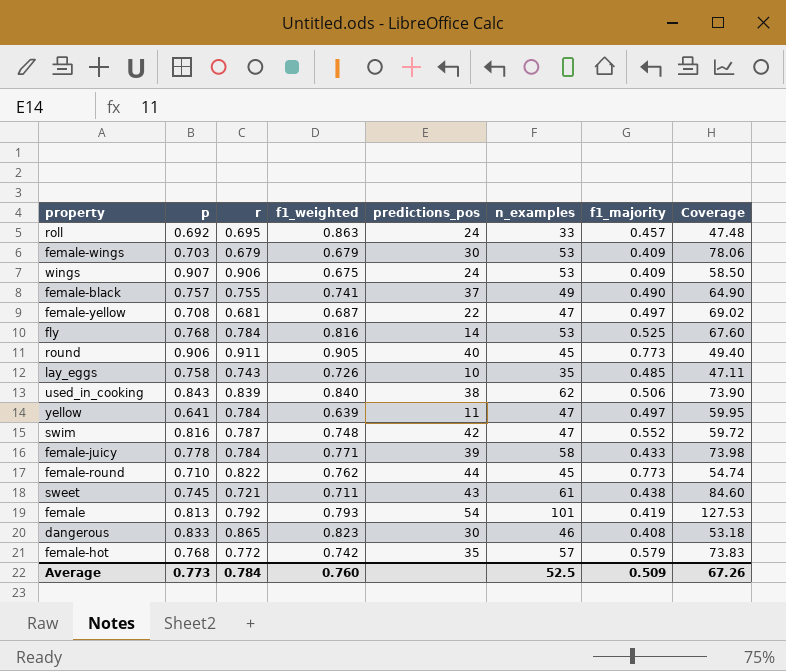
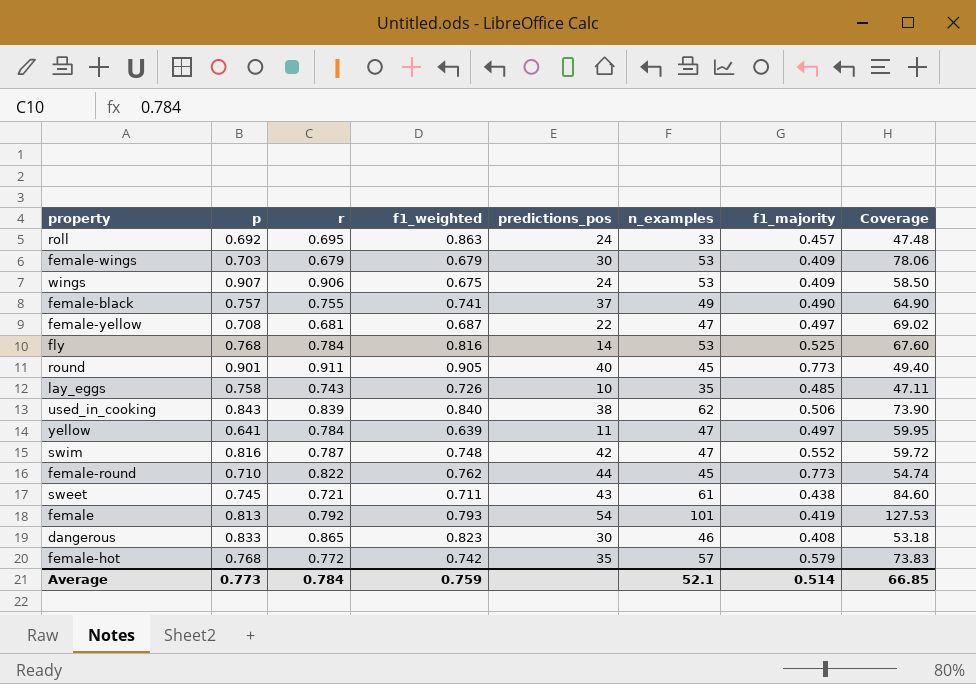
row female-juicy: 0.778 | 0.784 | 0.771 | 39 | 58 | 0.433 | 73.98 -> none
round | p: 0.906 -> 0.901
Average | f1_weighted: 0.760 -> 0.759
Average | n_examples: 52.5 -> 52.1
Average | f1_majority: 0.509 -> 0.514
Average | Coverage: 67.26 -> 66.85

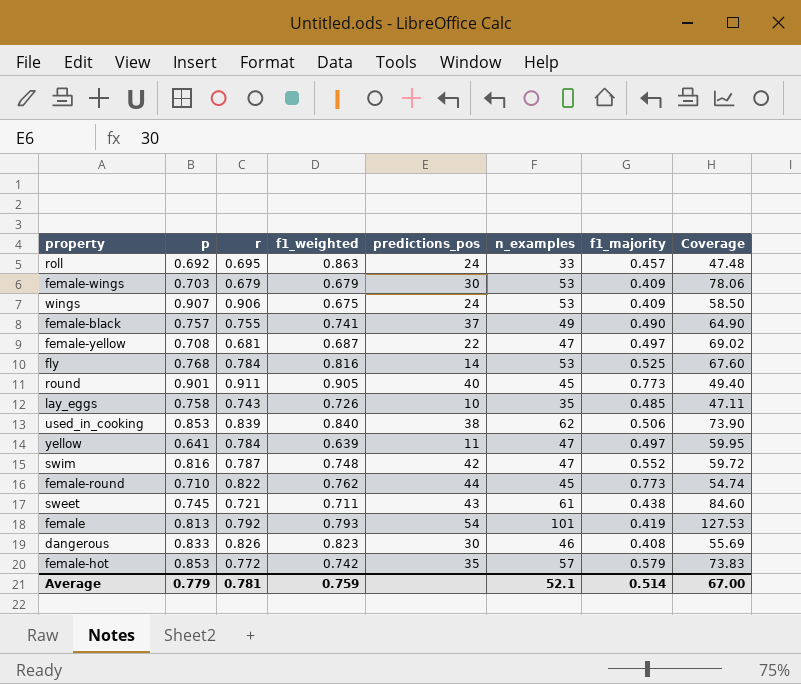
used_in_cooking | p: 0.843 -> 0.853
dangerous | r: 0.865 -> 0.826
dangerous | Coverage: 53.18 -> 55.69
female-hot | p: 0.768 -> 0.853
Average | p: 0.773 -> 0.779
Average | r: 0.784 -> 0.781
Average | Coverage: 66.85 -> 67.00

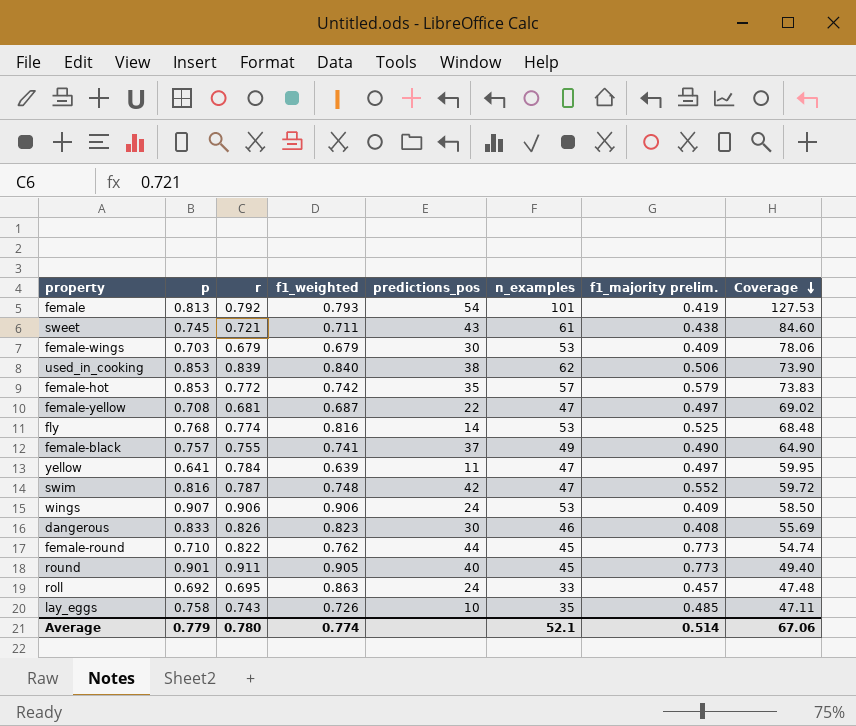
row order: none -> Coverage descending
column name: f1_majority -> f1_majority prelim.
fly | r: 0.784 -> 0.774
fly | Coverage: 67.60 -> 68.48
wings | f1_weighted: 0.675 -> 0.906
Average | r: 0.781 -> 0.780
Average | f1_weighted: 0.759 -> 0.774
Average | Coverage: 67.00 -> 67.06

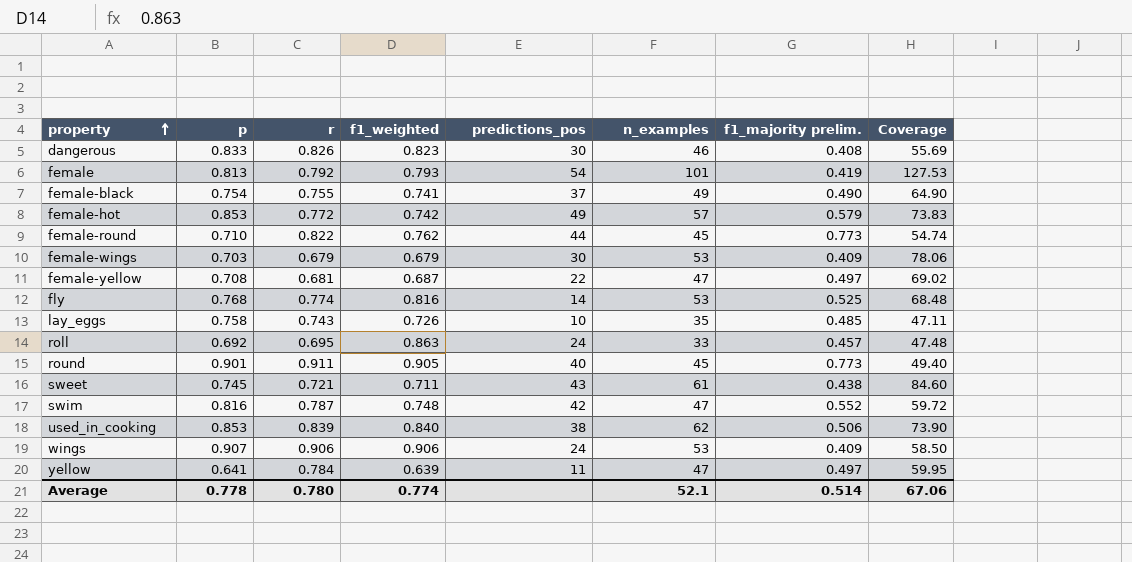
row order: Coverage descending -> property ascending
female-black | p: 0.757 -> 0.754
female-hot | predictions_pos: 35 -> 49
Average | p: 0.779 -> 0.778

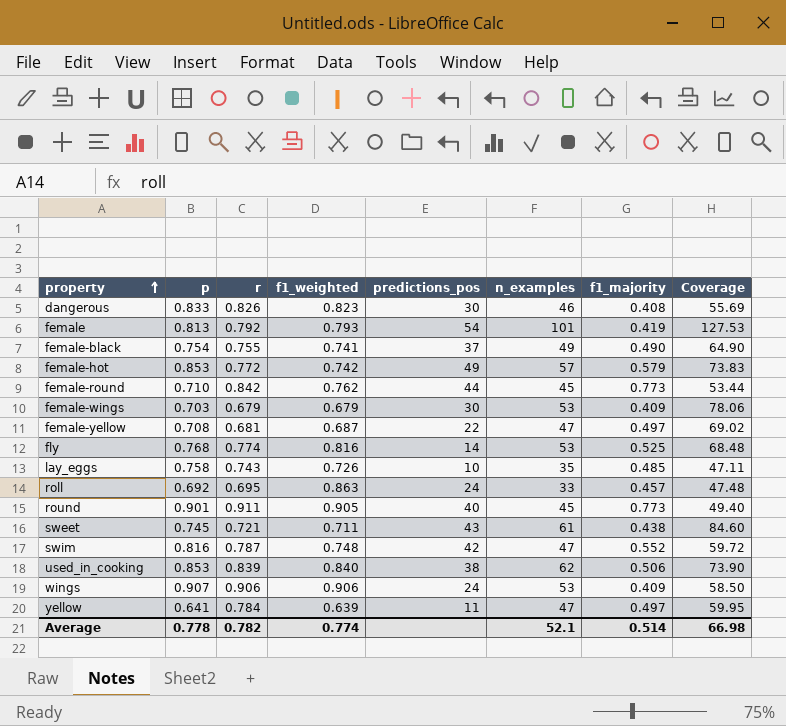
column name: f1_majority prelim. -> f1_majority
female-round | r: 0.822 -> 0.842
female-round | Coverage: 54.74 -> 53.44
Average | r: 0.780 -> 0.782
Average | Coverage: 67.06 -> 66.98

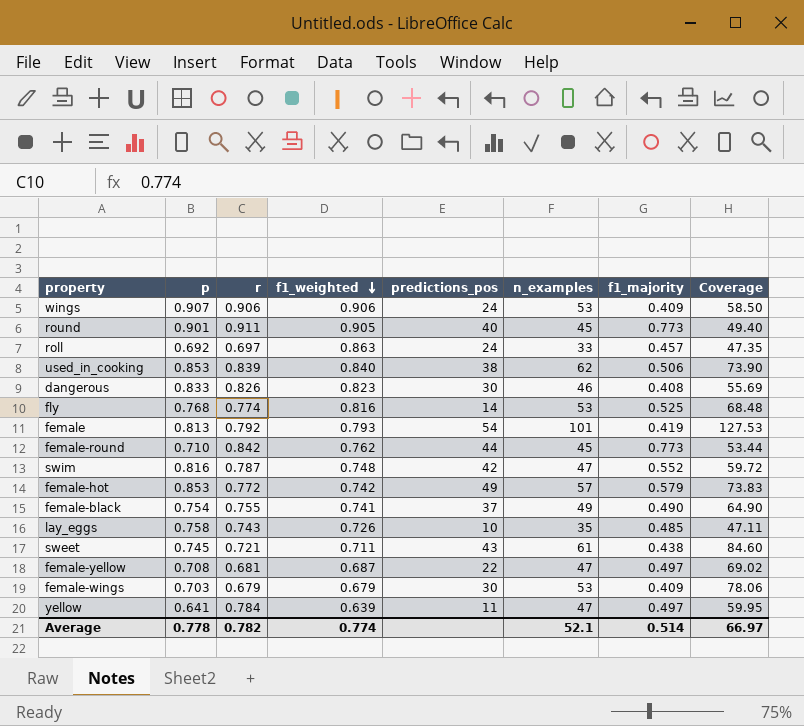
row order: property ascending -> f1_weighted descending
roll | r: 0.695 -> 0.697
roll | Coverage: 47.48 -> 47.35
Average | Coverage: 66.98 -> 66.97

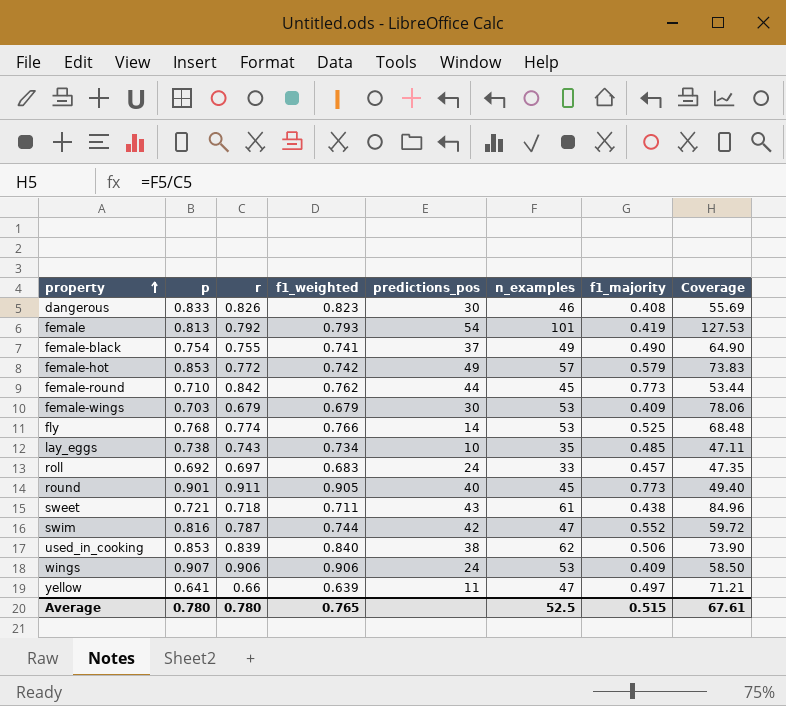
row order: f1_weighted descending -> property ascending
row female-yellow: 0.708 | 0.681 | 0.687 | 22 | 47 | 0.497 | 69.02 -> none
fly | f1_weighted: 0.816 -> 0.766
lay_eggs | p: 0.758 -> 0.738
lay_eggs | f1_weighted: 0.726 -> 0.734
roll | f1_weighted: 0.863 -> 0.683
sweet | p: 0.745 -> 0.721
sweet | r: 0.721 -> 0.718
sweet | Coverage: 84.60 -> 84.96
swim | f1_weighted: 0.748 -> 0.744
yellow | r: 0.784 -> 0.66
yellow | Coverage: 59.95 -> 71.21
Average | p: 0.778 -> 0.780
Average | r: 0.782 -> 0.780
Average | f1_weighted: 0.774 -> 0.765
Average | n_examples: 52.1 -> 52.5
Average | f1_majority: 0.514 -> 0.515
Average | Coverage: 66.97 -> 67.61

